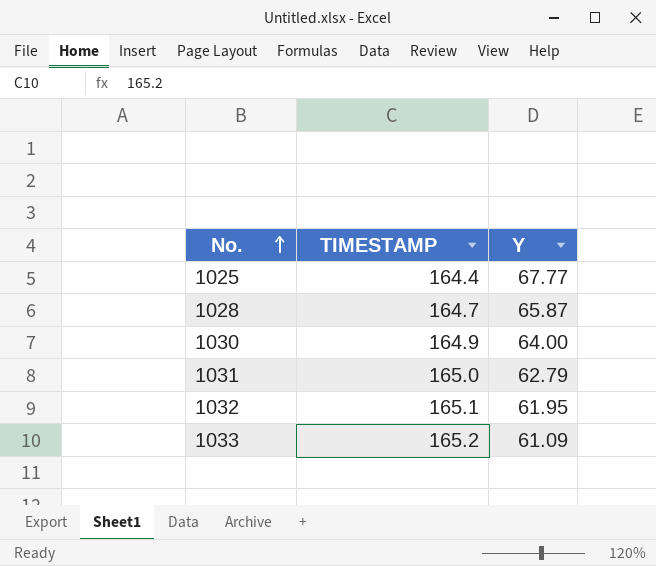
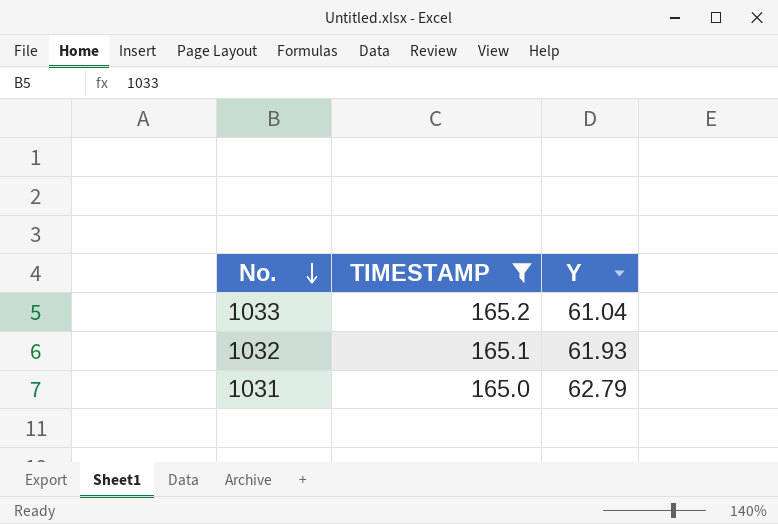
filter: none -> TIMESTAMP >= 165.0
row order: No. ascending -> No. descending
1033 | Y: 61.09 -> 61.04
1032 | Y: 61.95 -> 61.93

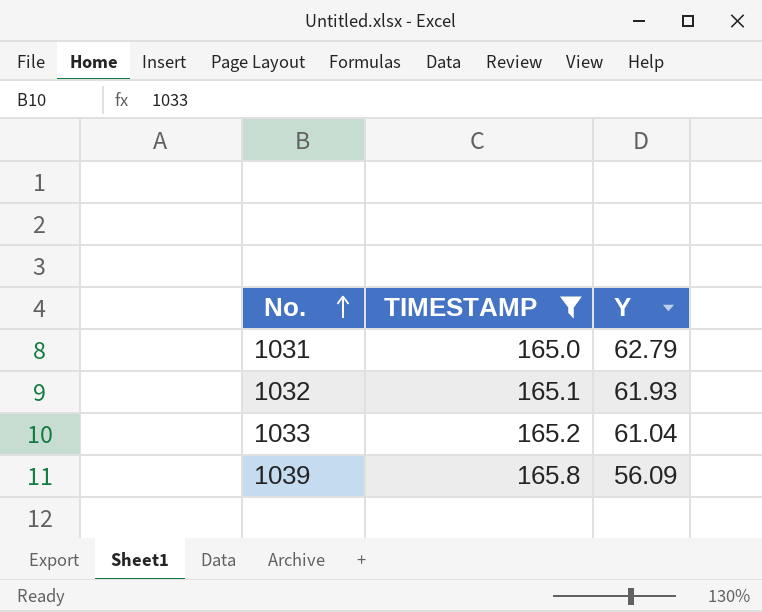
row order: No. descending -> No. ascending
row 1039: none -> 165.8 | 56.09

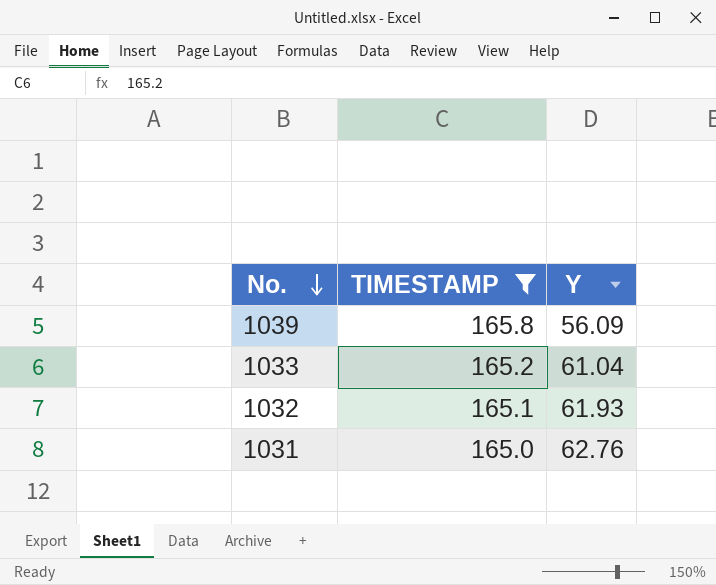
row order: No. ascending -> No. descending
1031 | Y: 62.79 -> 62.76

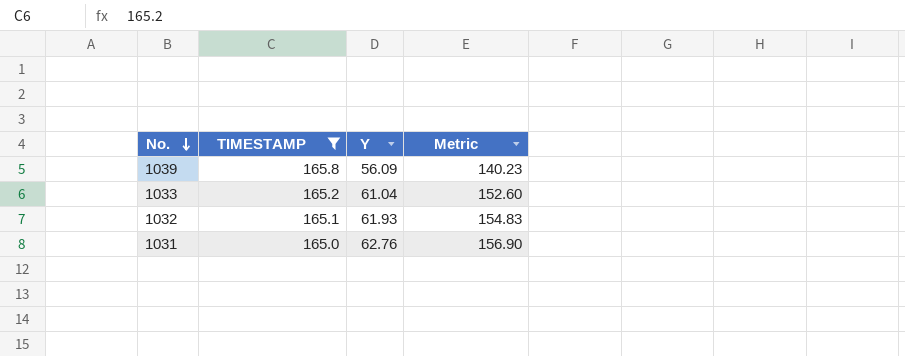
column Metric | formula: none -> [Y] * 2.5

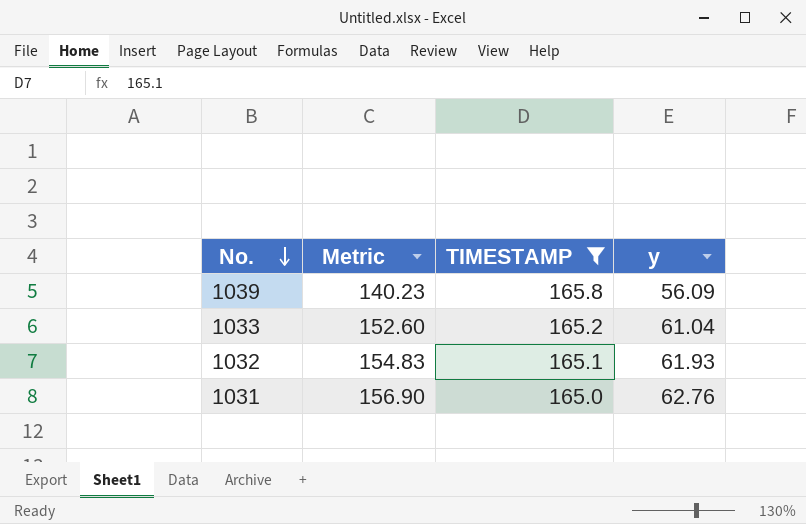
column Metric | position: 4 -> 2
column name: Y -> y

